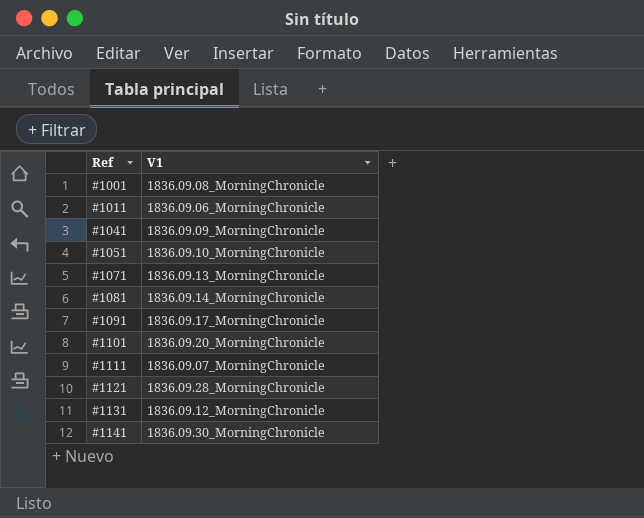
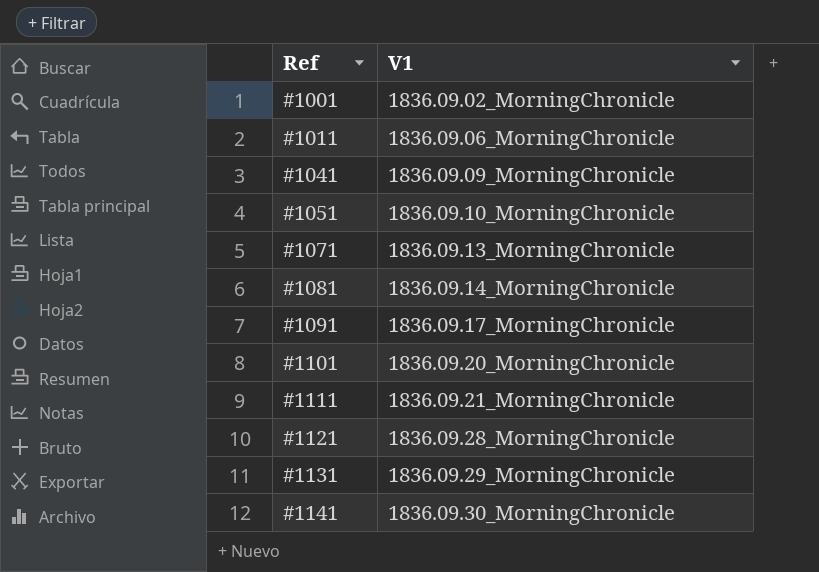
#1001 | V1: 1836.09.08_MorningChronicle -> 1836.09.02_MorningChronicle
#1111 | V1: 1836.09.07_MorningChronicle -> 1836.09.21_MorningChronicle
#1131 | V1: 1836.09.12_MorningChronicle -> 1836.09.29_MorningChronicle

